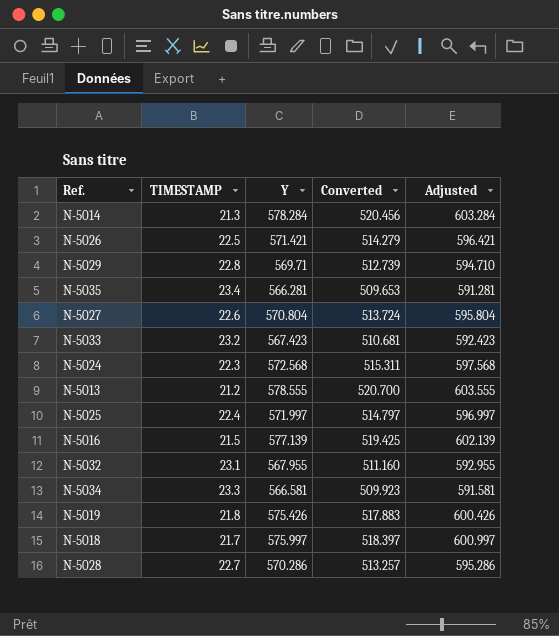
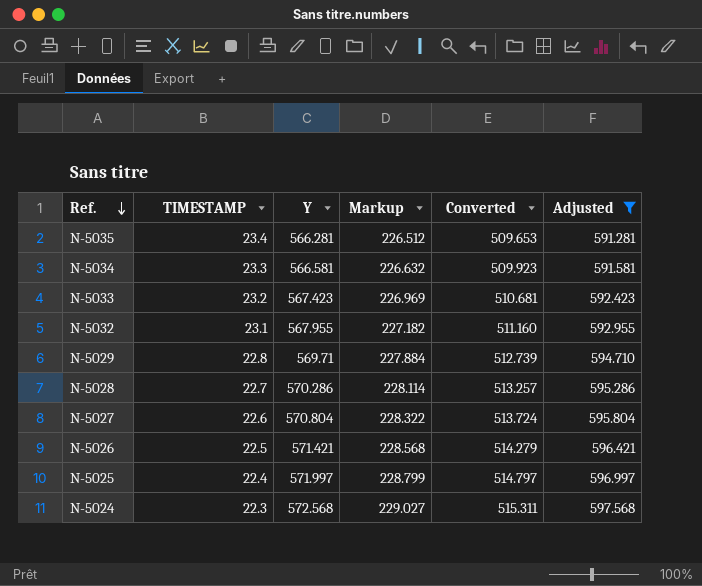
filter: none -> Adjusted <= 597.568
row order: none -> Ref. descending
column Markup | formula: none -> [Y] * 0.4

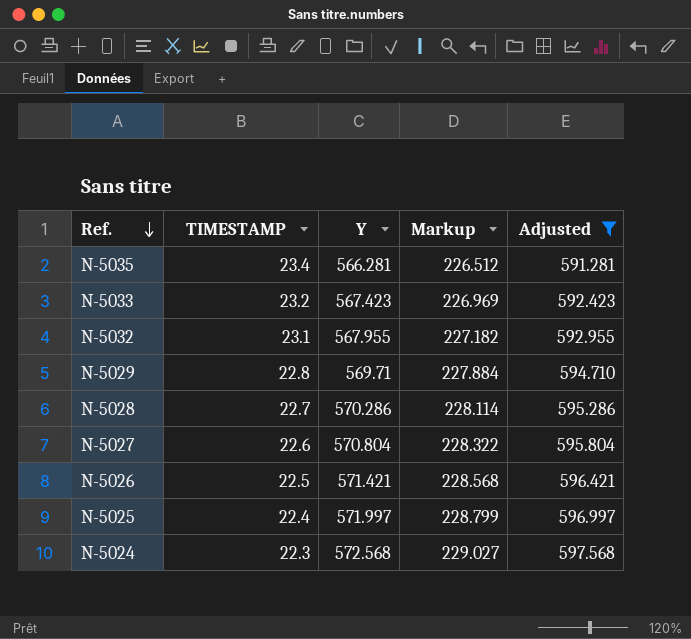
column Converted | formula: [Y] * 0.9 -> none
row N-5034: 23.3 | 566.581 | 226.632 | 509.923 | 591.581 -> none

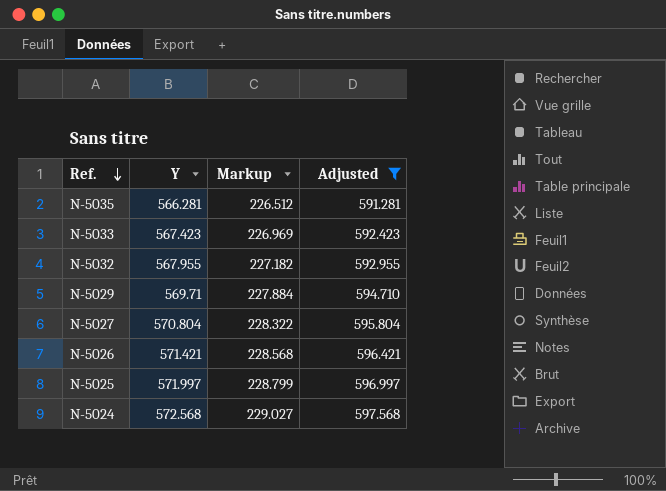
column TIMESTAMP | position: 2 -> none
row N-5028: 22.7 | 570.286 | 228.114 | 595.286 -> none

